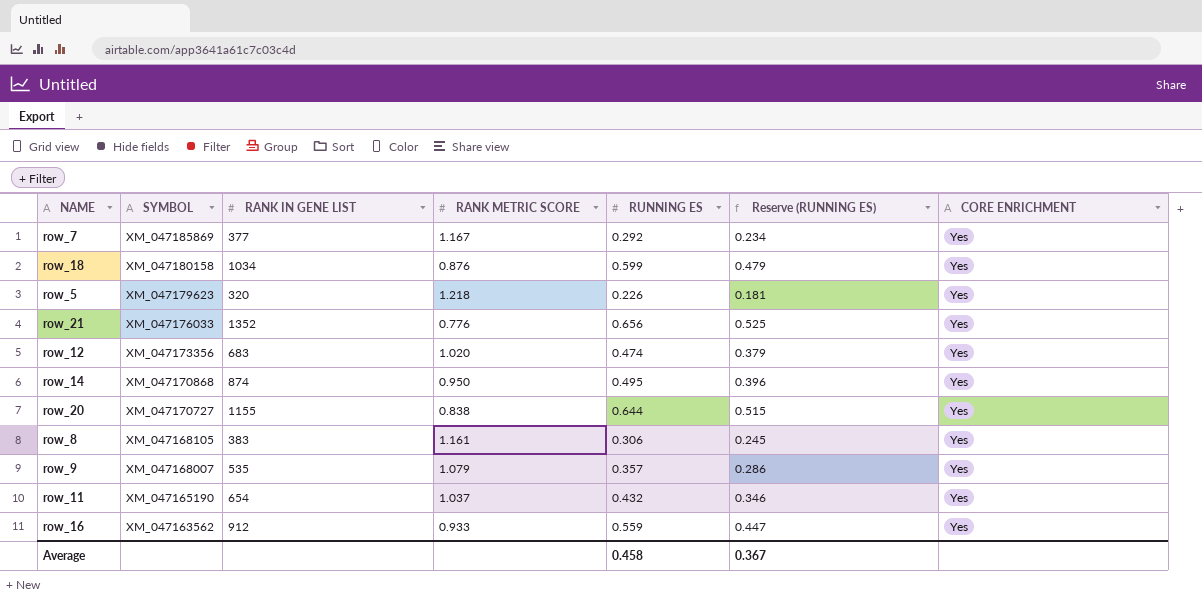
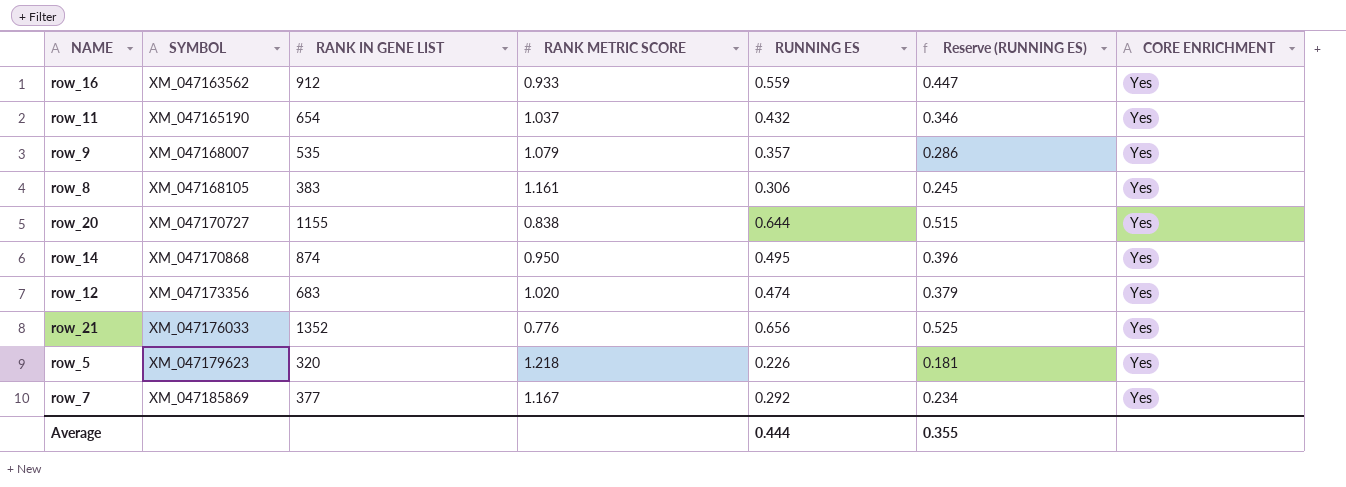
row order: SYMBOL descending -> SYMBOL ascending
row row_18: XM_047180158 | 1034 | 0.876 | 0.599 | 0.479 | Yes -> none
Average | RUNNING ES: 0.458 -> 0.444
Average | Reserve (RUNNING ES): 0.367 -> 0.355

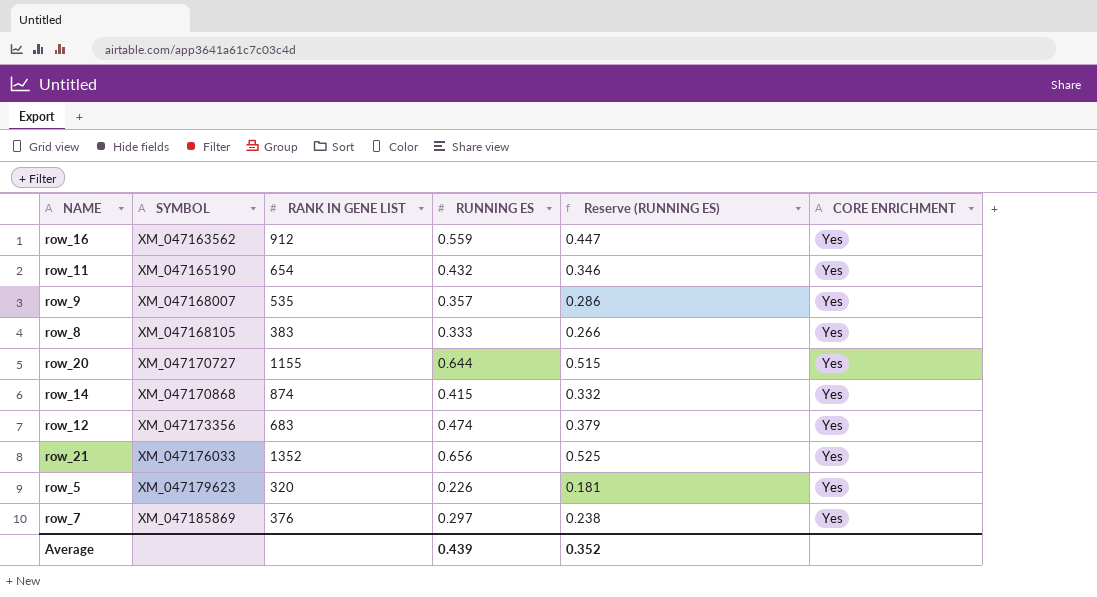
column RANK METRIC SCORE | position: 4 -> none
row_8 | RUNNING ES: 0.306 -> 0.333
row_8 | Reserve (RUNNING ES): 0.245 -> 0.266
row_14 | RUNNING ES: 0.495 -> 0.415
row_14 | Reserve (RUNNING ES): 0.396 -> 0.332
row_7 | RANK IN GENE LIST: 377 -> 376
row_7 | RUNNING ES: 0.292 -> 0.297
row_7 | Reserve (RUNNING ES): 0.234 -> 0.238
Average | RUNNING ES: 0.444 -> 0.439
Average | Reserve (RUNNING ES): 0.355 -> 0.352

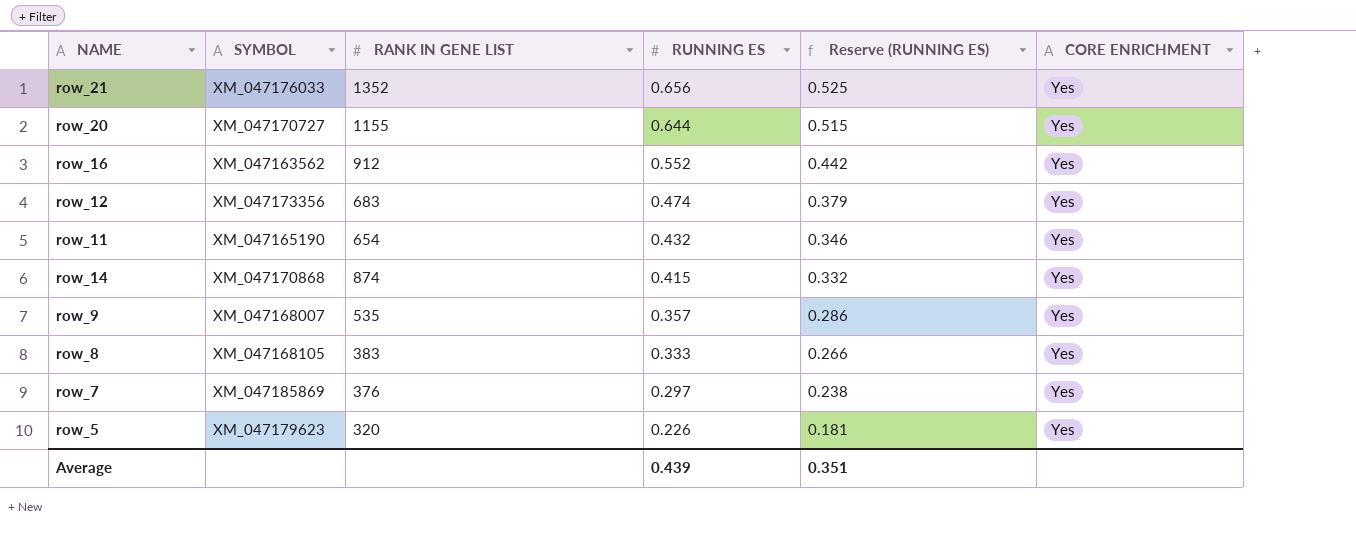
row order: SYMBOL ascending -> RUNNING ES descending
row_16 | RUNNING ES: 0.559 -> 0.552
row_16 | Reserve (RUNNING ES): 0.447 -> 0.442
Average | Reserve (RUNNING ES): 0.352 -> 0.351

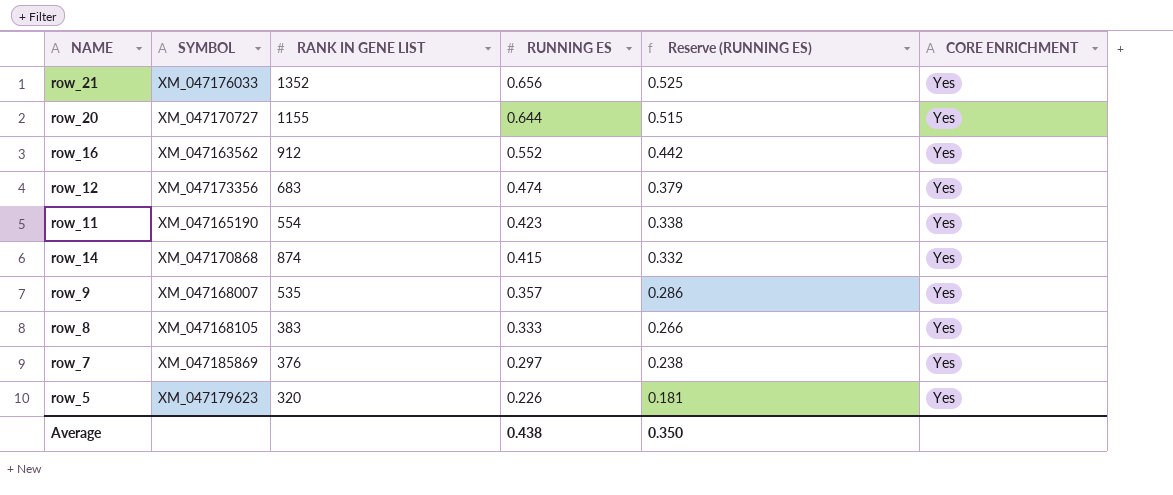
row_11 | RANK IN GENE LIST: 654 -> 554
row_11 | RUNNING ES: 0.432 -> 0.423
row_11 | Reserve (RUNNING ES): 0.346 -> 0.338
Average | RUNNING ES: 0.439 -> 0.438
Average | Reserve (RUNNING ES): 0.351 -> 0.350

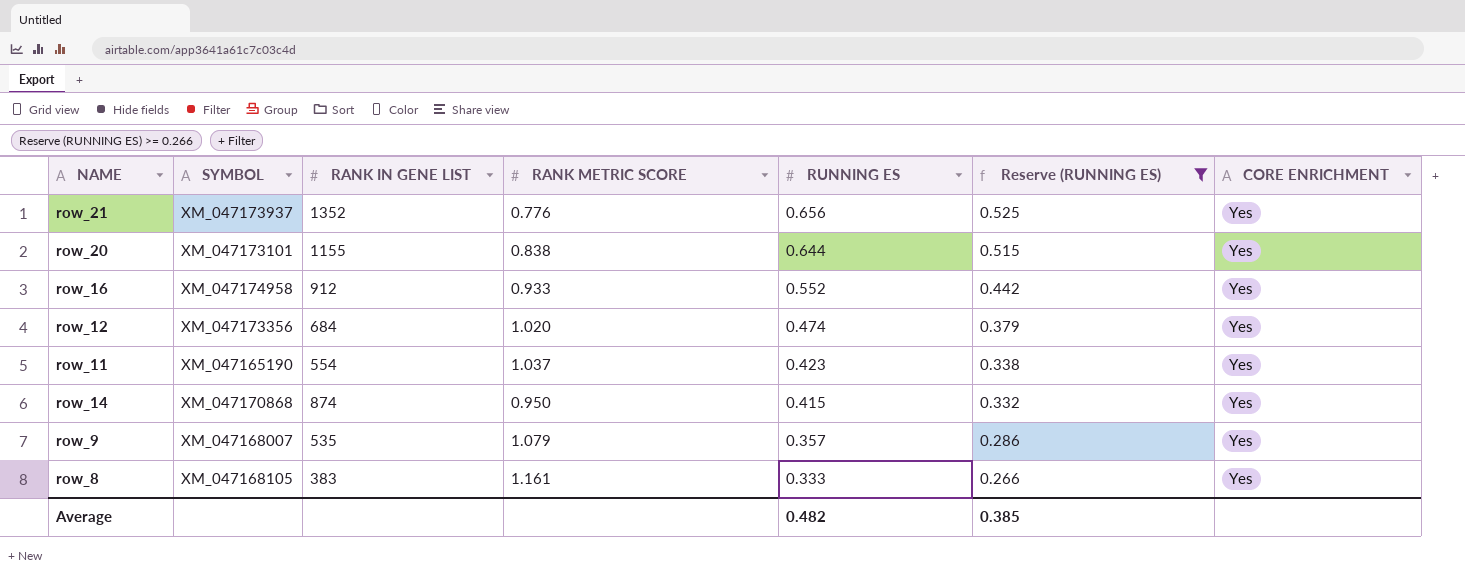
filter: none -> Reserve (RUNNING ES) >= 0.266
column RANK METRIC SCORE | position: none -> 4
row_21 | SYMBOL: XM_047176033 -> XM_047173937
row_20 | SYMBOL: XM_047170727 -> XM_047173101
row_16 | SYMBOL: XM_047163562 -> XM_047174958
row_12 | RANK IN GENE LIST: 683 -> 684
Average | RUNNING ES: 0.438 -> 0.482
Average | Reserve (RUNNING ES): 0.350 -> 0.385

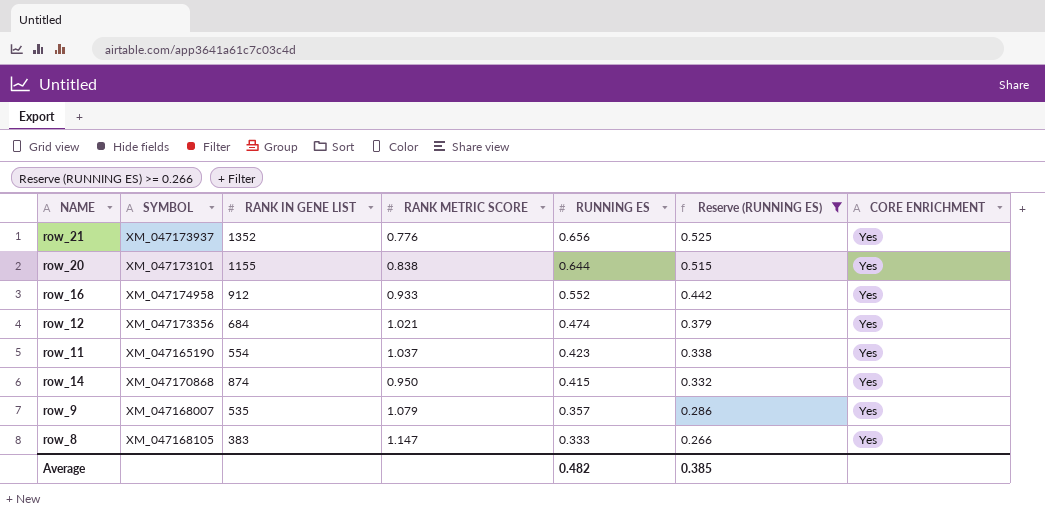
row_12 | RANK METRIC SCORE: 1.020 -> 1.021
row_8 | RANK METRIC SCORE: 1.161 -> 1.147

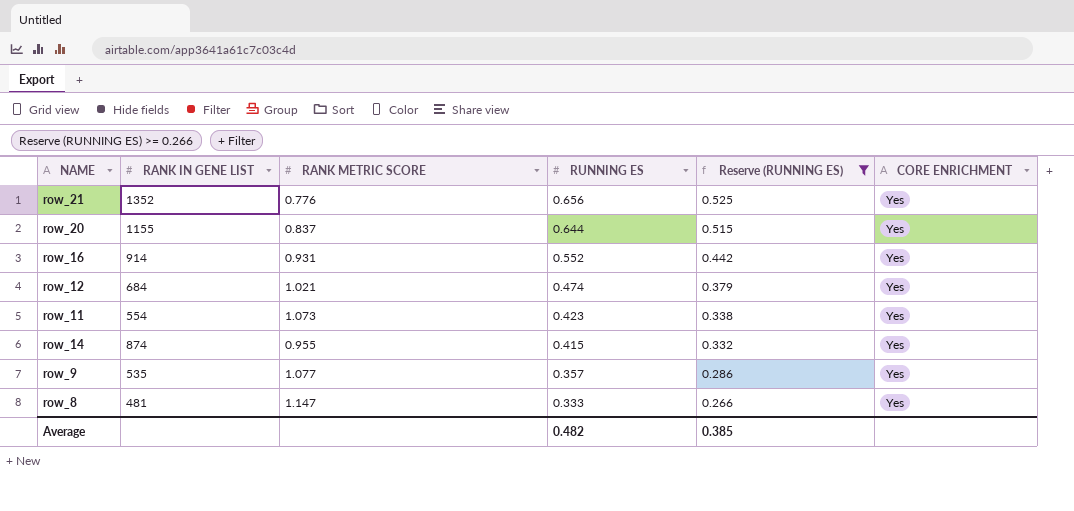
column SYMBOL | position: 2 -> none
row_20 | RANK METRIC SCORE: 0.838 -> 0.837
row_16 | RANK IN GENE LIST: 912 -> 914
row_16 | RANK METRIC SCORE: 0.933 -> 0.931
row_11 | RANK METRIC SCORE: 1.037 -> 1.073
row_14 | RANK METRIC SCORE: 0.950 -> 0.955
row_9 | RANK METRIC SCORE: 1.079 -> 1.077
row_8 | RANK IN GENE LIST: 383 -> 481

